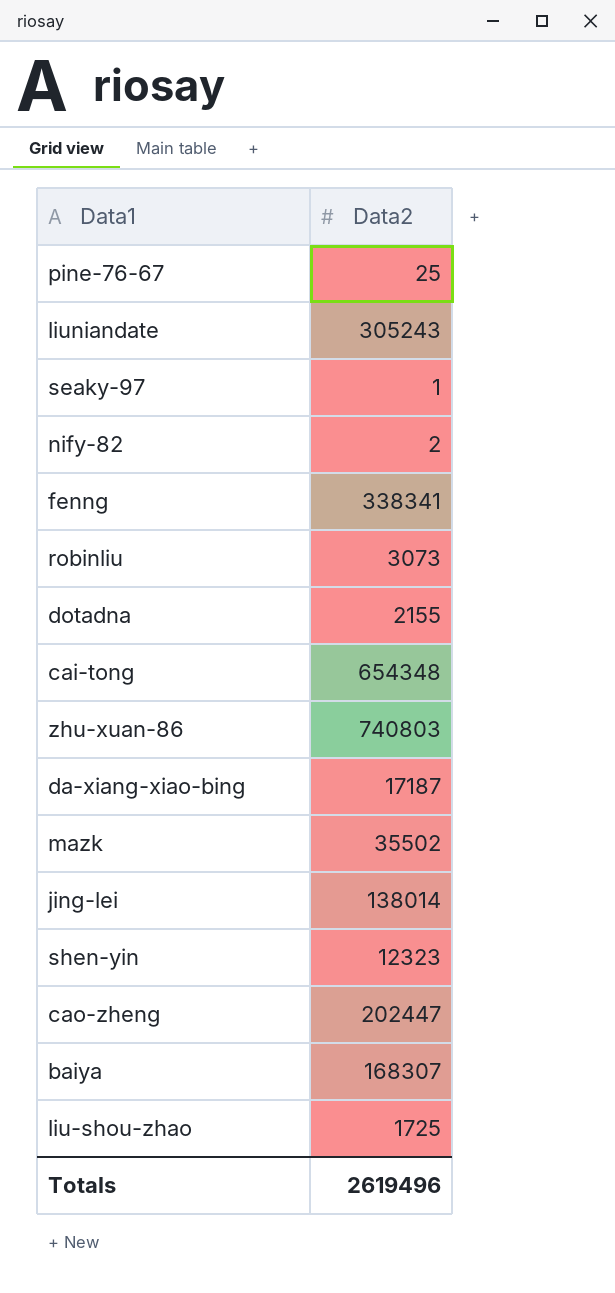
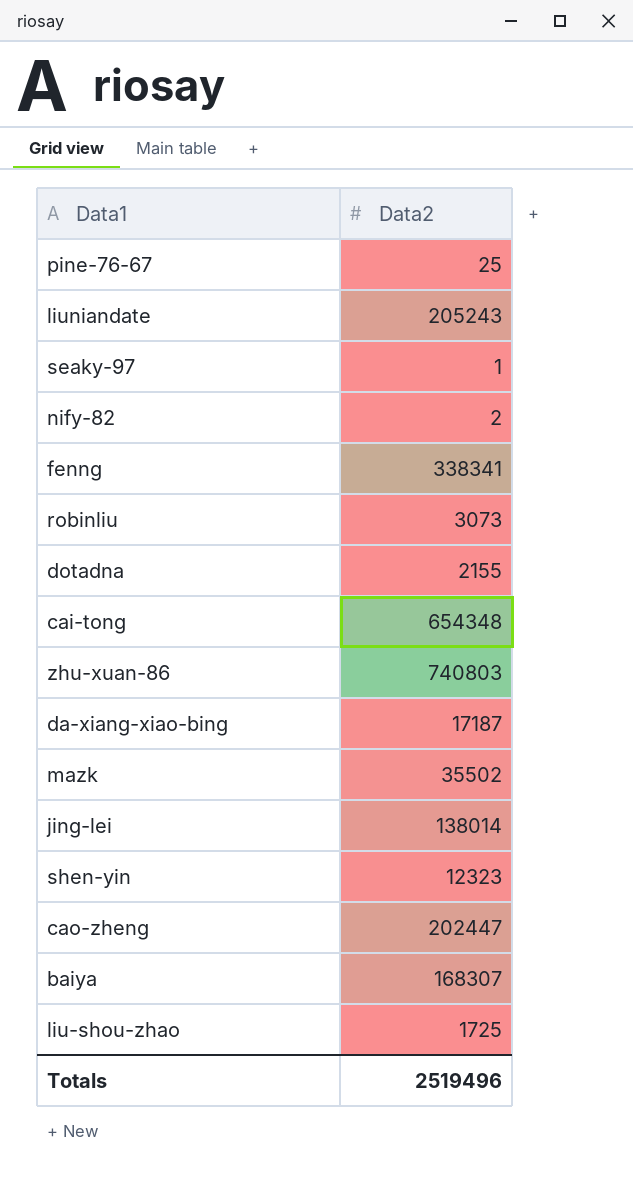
liuniandate | Data2: 305243 -> 205243
Totals | Data2: 2619496 -> 2519496

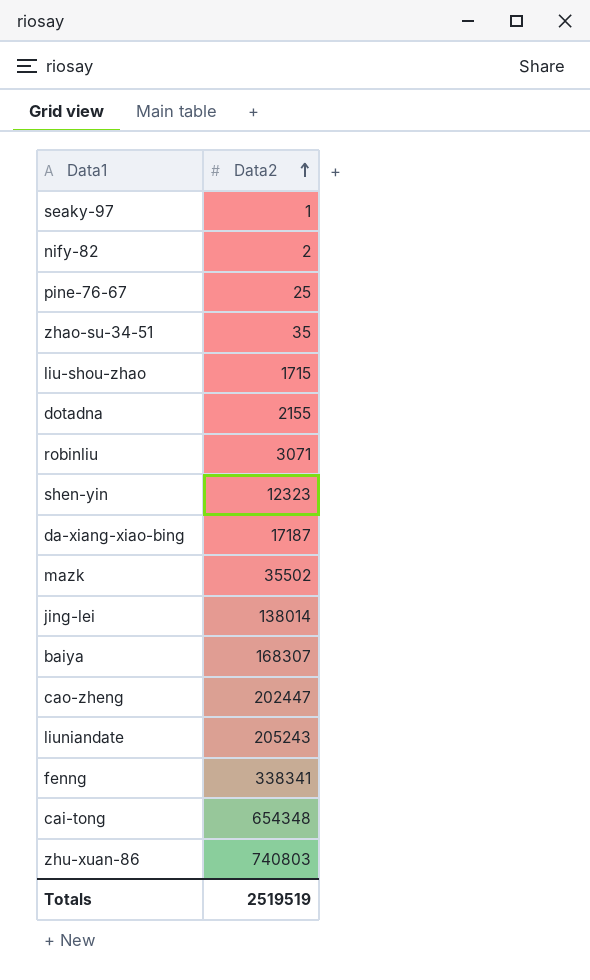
row order: none -> Data2 ascending
row zhao-su-34-51: none -> 35
liu-shou-zhao | Data2: 1725 -> 1715
robinliu | Data2: 3073 -> 3071
Totals | Data2: 2519496 -> 2519519

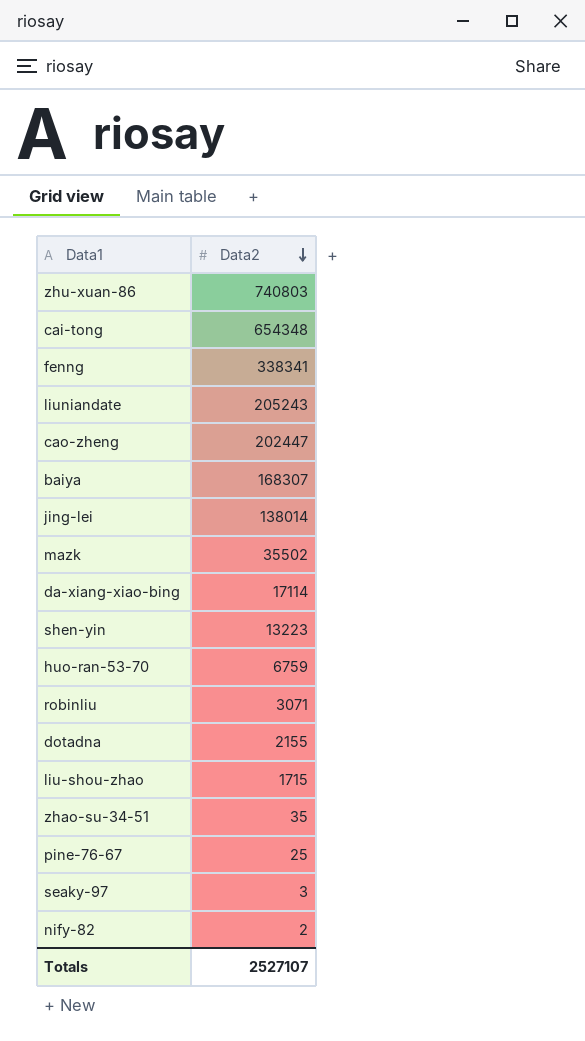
row order: Data2 ascending -> Data2 descending
da-xiang-xiao-bing | Data2: 17187 -> 17114
shen-yin | Data2: 12323 -> 13223
row huo-ran-53-70: none -> 6759
seaky-97 | Data2: 1 -> 3
Totals | Data2: 2519519 -> 2527107

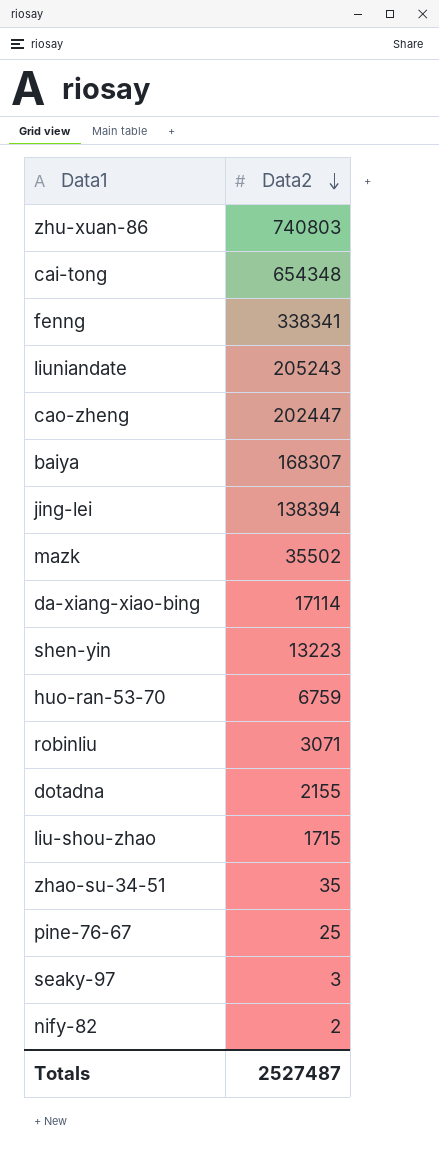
jing-lei | Data2: 138014 -> 138394
Totals | Data2: 2527107 -> 2527487

